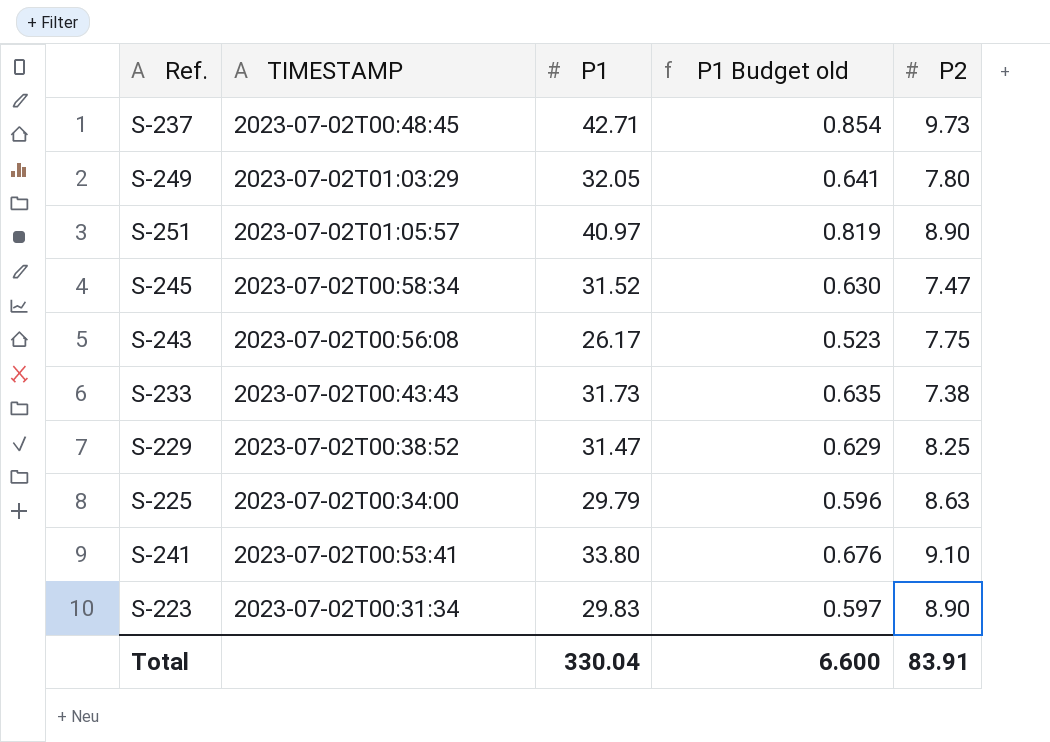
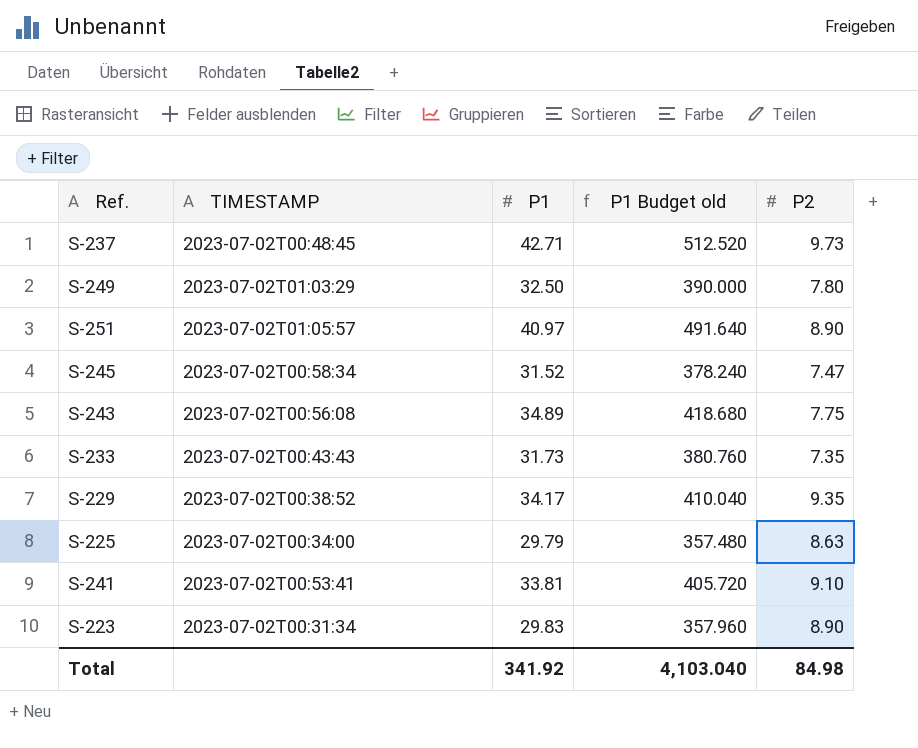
column P1 Budget old | formula: [P1] * 0.02 -> [P1] * 12
S-249 | P1: 32.05 -> 32.50
S-243 | P1: 26.17 -> 34.89
S-233 | P2: 7.38 -> 7.35
S-229 | P1: 31.47 -> 34.17
S-229 | P2: 8.25 -> 9.35
S-241 | P1: 33.80 -> 33.81
Total | P1: 330.04 -> 341.92
Total | P1 Budget old: 6.600 -> 4,103.040
Total | P2: 83.91 -> 84.98

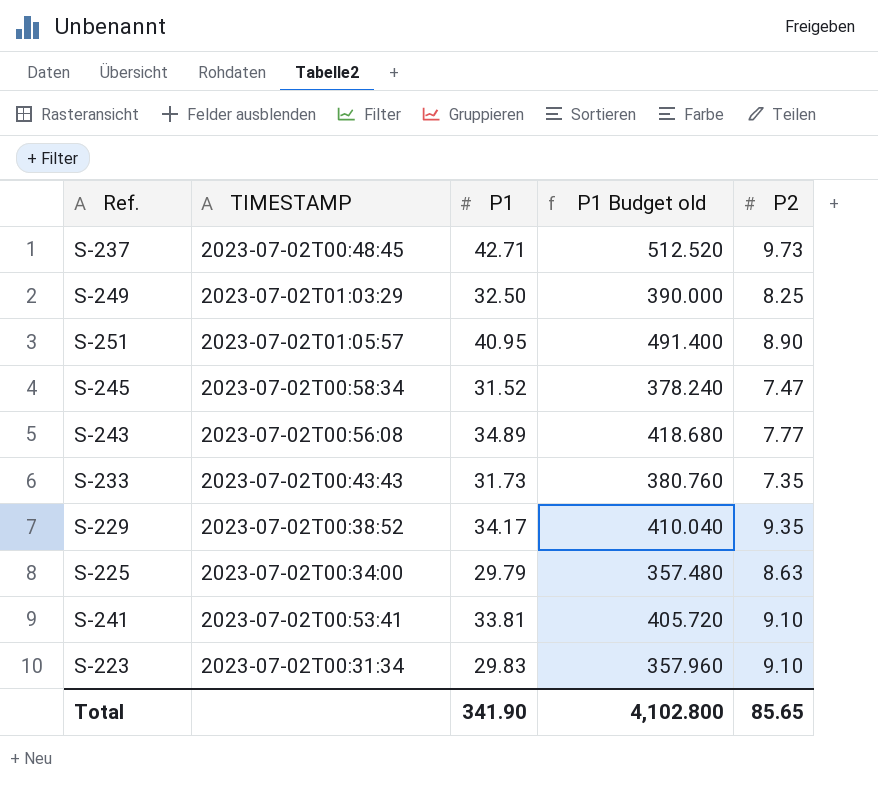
S-249 | P2: 7.80 -> 8.25
S-251 | P1: 40.97 -> 40.95
S-251 | P1 Budget old: 491.640 -> 491.400
S-243 | P2: 7.75 -> 7.77
S-223 | P2: 8.90 -> 9.10
Total | P1: 341.92 -> 341.90
Total | P1 Budget old: 4,103.040 -> 4,102.800
Total | P2: 84.98 -> 85.65

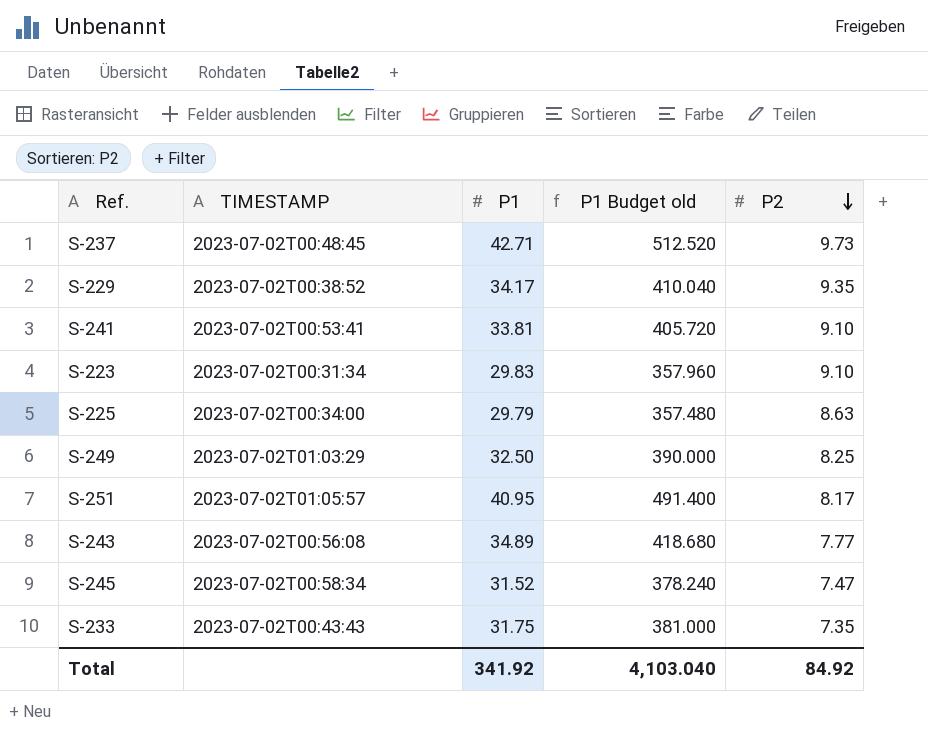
row order: none -> P2 descending
S-251 | P2: 8.90 -> 8.17
S-233 | P1: 31.73 -> 31.75
S-233 | P1 Budget old: 380.760 -> 381.000
Total | P1: 341.90 -> 341.92
Total | P1 Budget old: 4,102.800 -> 4,103.040
Total | P2: 85.65 -> 84.92

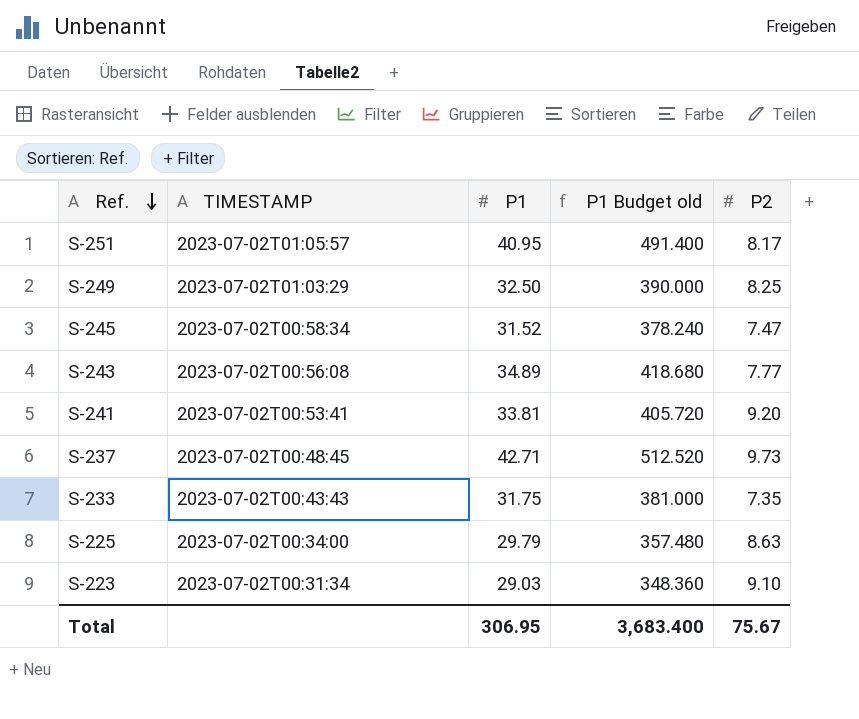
row order: P2 descending -> Ref. descending
row S-229: 2023-07-02T00:38:52 | 34.17 | 410.040 | 9.35 -> none
S-241 | P2: 9.10 -> 9.20
S-223 | P1: 29.83 -> 29.03
S-223 | P1 Budget old: 357.960 -> 348.360
Total | P1: 341.92 -> 306.95
Total | P1 Budget old: 4,103.040 -> 3,683.400
Total | P2: 84.92 -> 75.67

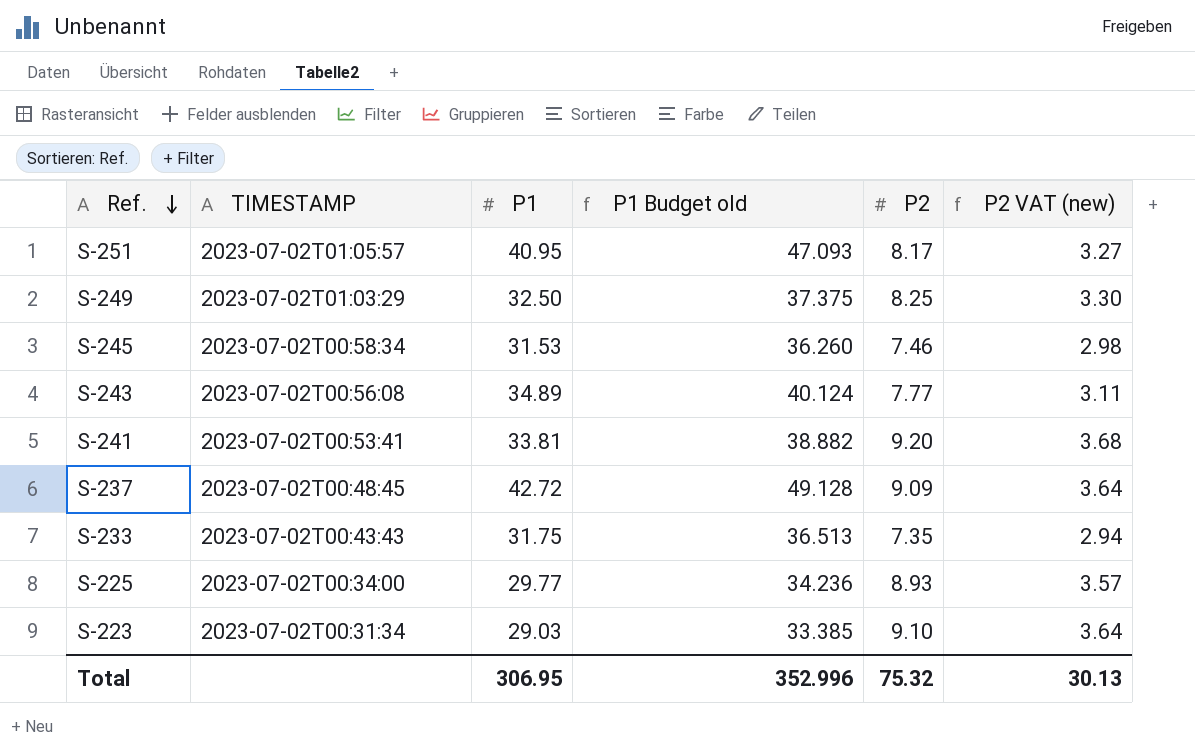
column P1 Budget old | formula: [P1] * 12 -> [P1] * 1.15
column P2 VAT (new) | formula: none -> [P2] * 0.4
S-245 | P1: 31.52 -> 31.53
S-245 | P2: 7.47 -> 7.46
S-237 | P1: 42.71 -> 42.72
S-237 | P2: 9.73 -> 9.09
S-225 | P1: 29.79 -> 29.77
S-225 | P2: 8.63 -> 8.93
Total | P1 Budget old: 3,683.400 -> 352.996
Total | P2: 75.67 -> 75.32

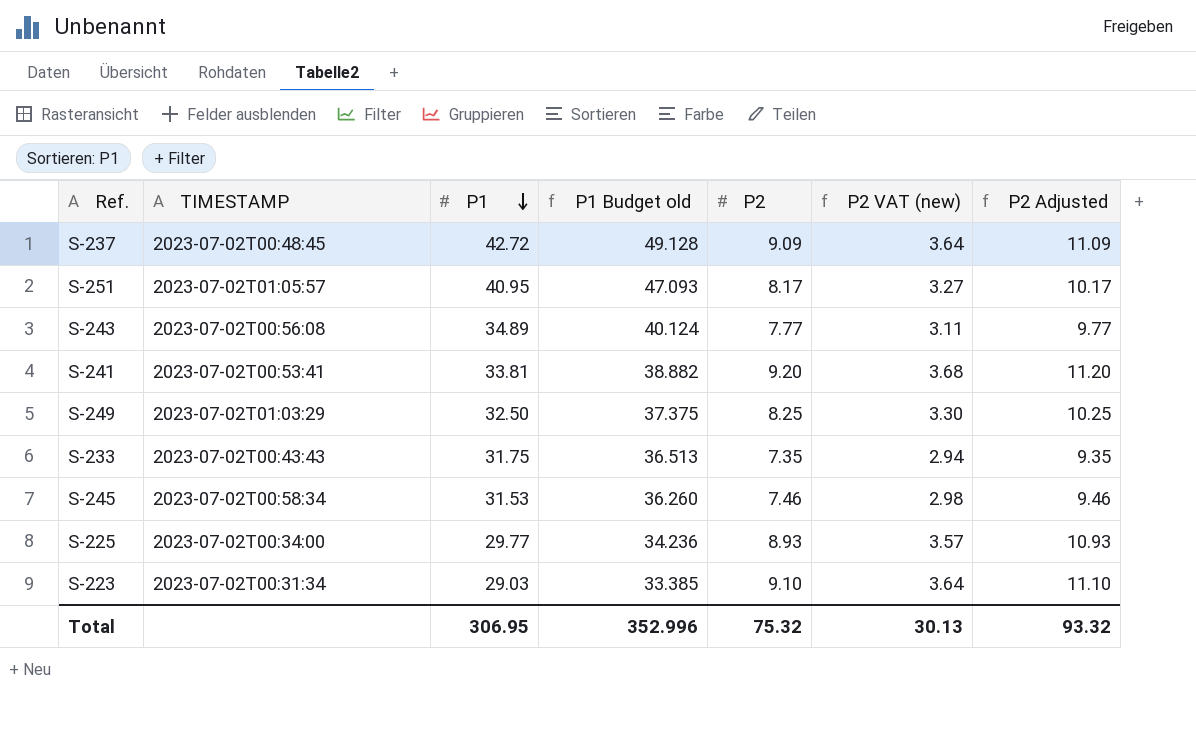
row order: Ref. descending -> P1 descending
column P2 Adjusted | formula: none -> [P2] + 2

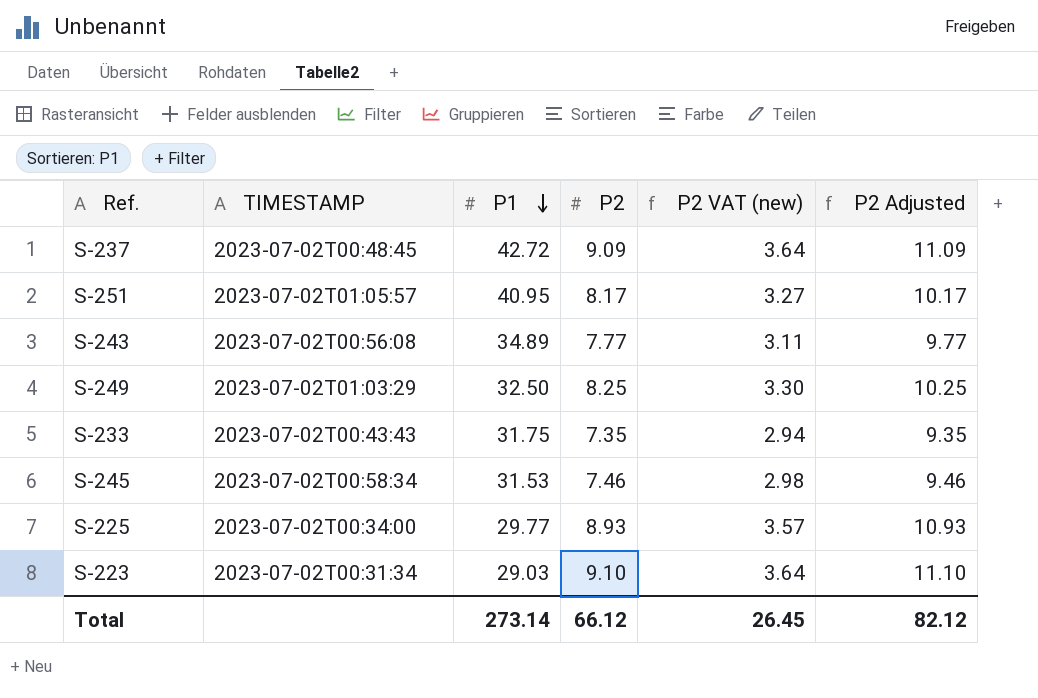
column P1 Budget old | formula: [P1] * 1.15 -> none
row S-241: 2023-07-02T00:53:41 | 33.81 | 38.882 | 9.20 | 3.68 | 11.20 -> none
Total | P1: 306.95 -> 273.14
Total | P2: 75.32 -> 66.12
Total | P2 VAT (new): 30.13 -> 26.45
Total | P2 Adjusted: 93.32 -> 82.12

